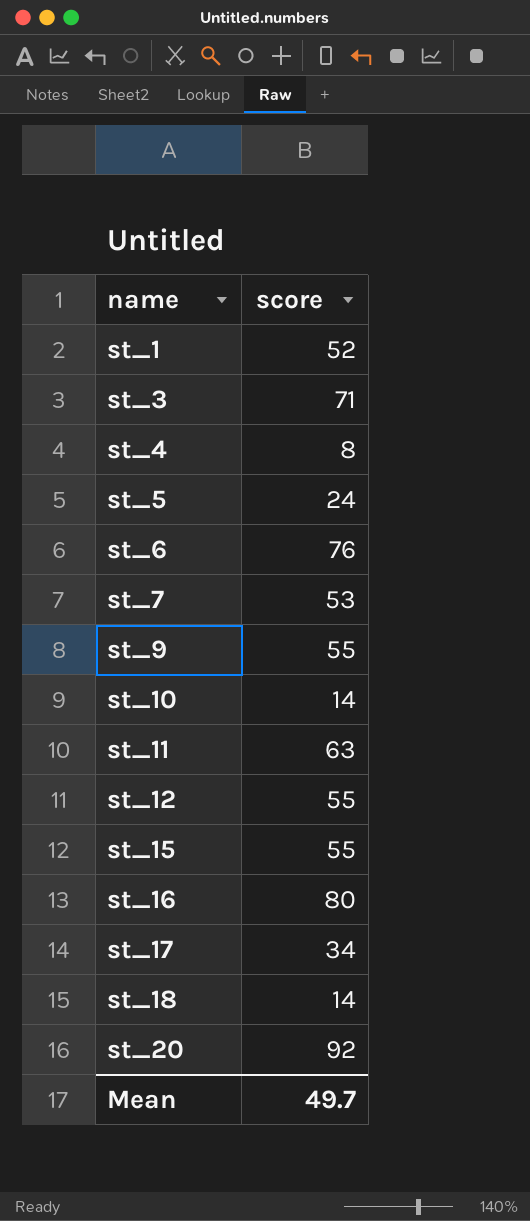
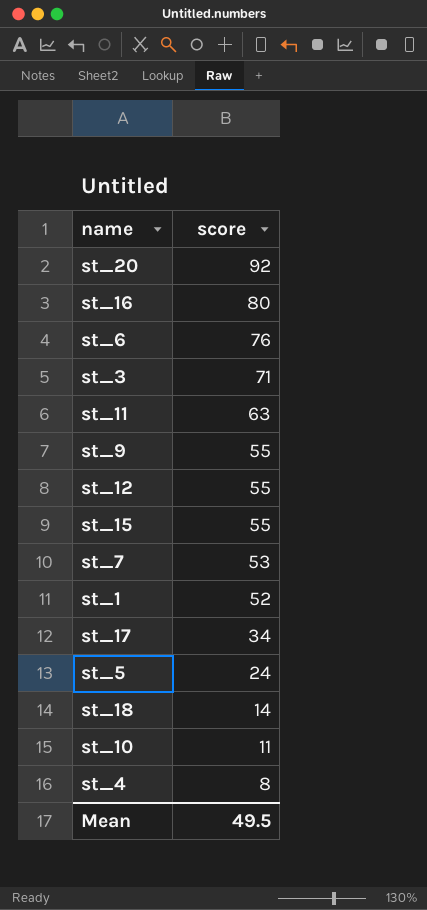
row order: name ascending -> score descending
st_10 | score: 14 -> 11
Mean | score: 49.7 -> 49.5

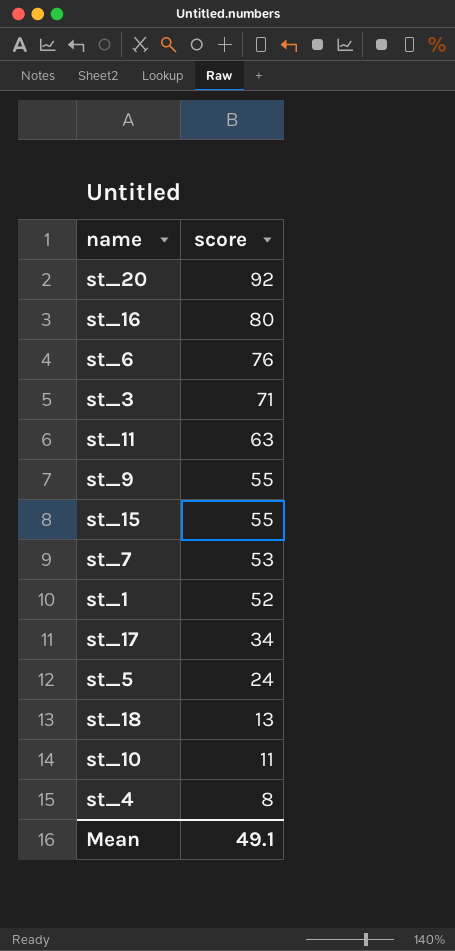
row st_12: 55 -> none
st_18 | score: 14 -> 13
Mean | score: 49.5 -> 49.1

